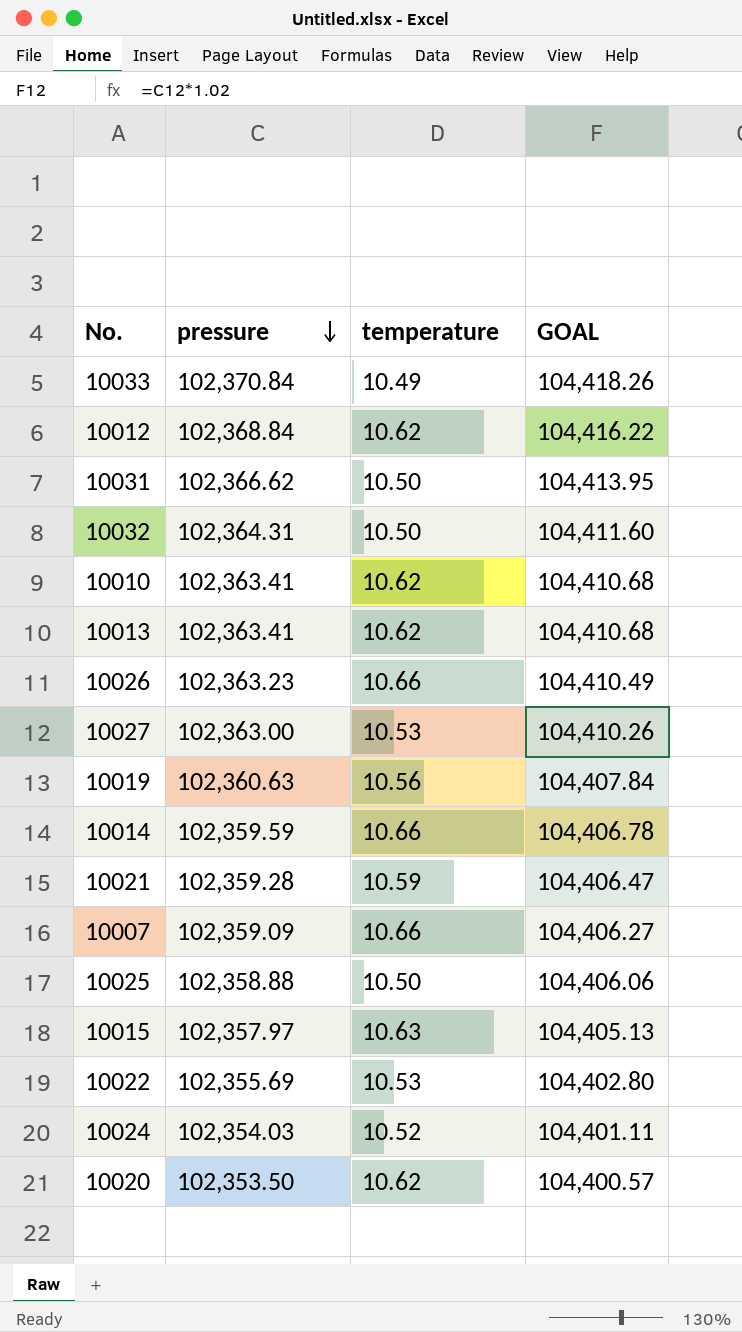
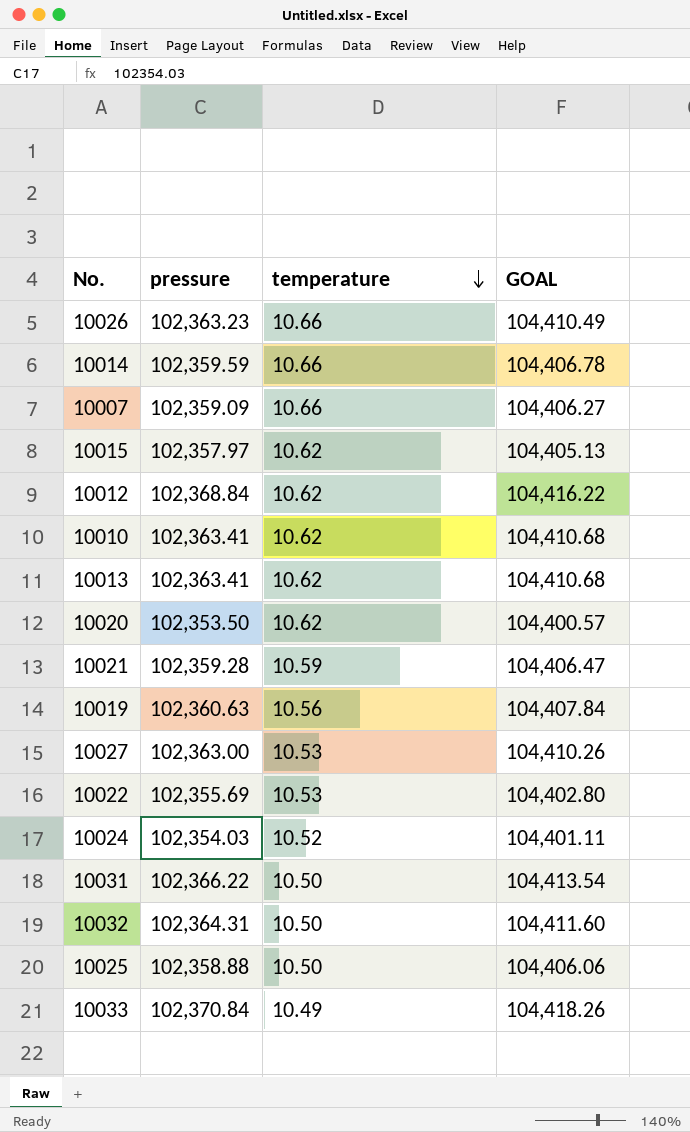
row order: pressure descending -> temperature descending
10015 | temperature: 10.63 -> 10.62
10031 | pressure: 102,366.62 -> 102,366.22
10031 | GOAL: 104,413.95 -> 104,413.54

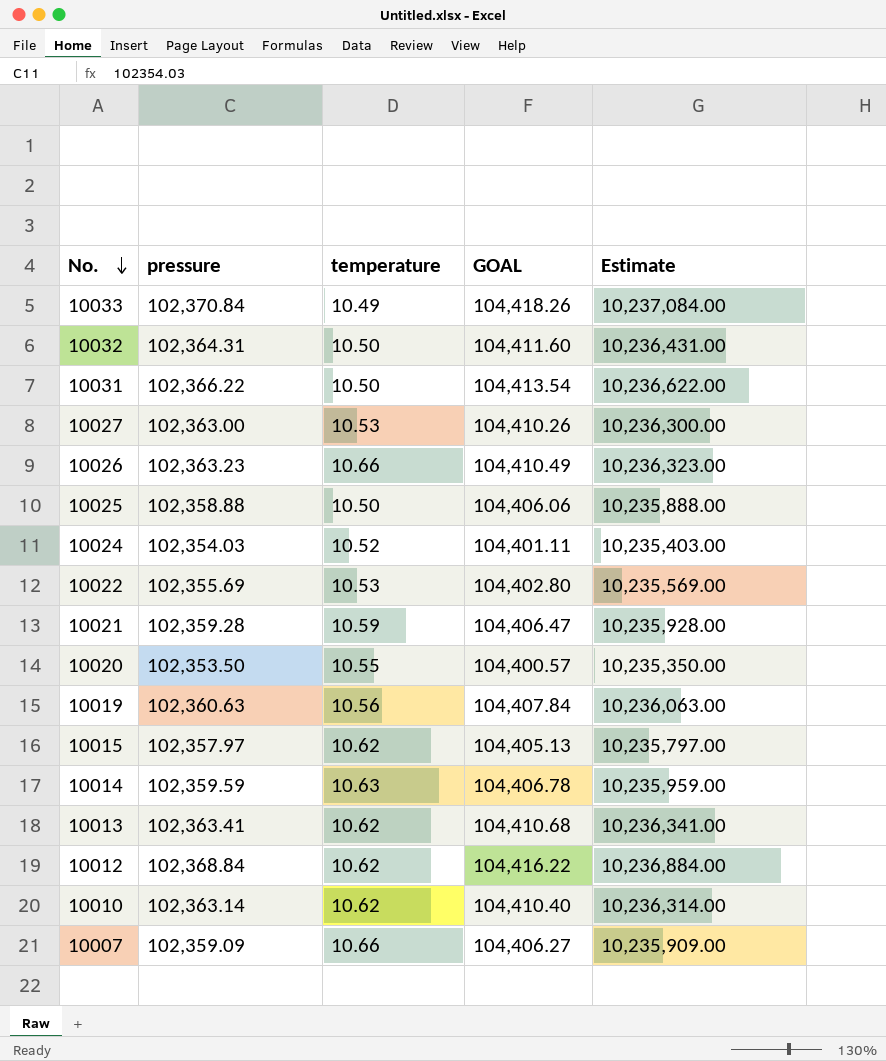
row order: temperature descending -> No. descending
column Estimate | formula: none -> [pressure] * 100
10020 | temperature: 10.62 -> 10.55
10014 | temperature: 10.66 -> 10.63
10010 | pressure: 102,363.41 -> 102,363.14
10010 | GOAL: 104,410.68 -> 104,410.40

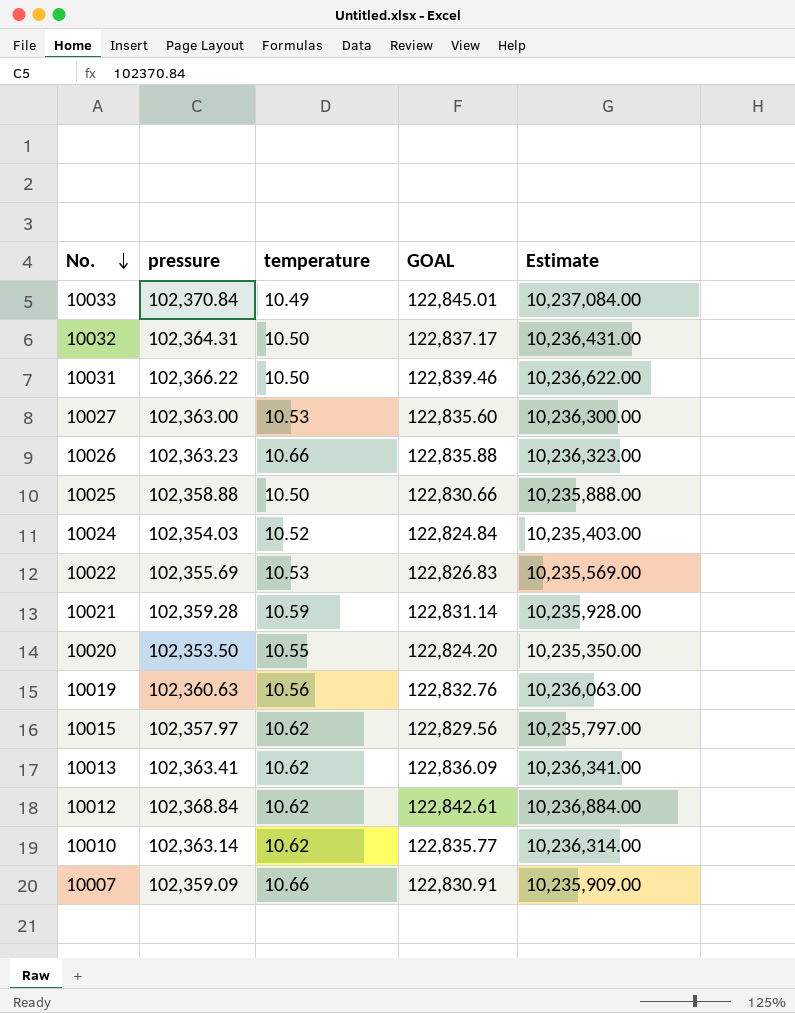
column GOAL | formula: [pressure] * 1.02 -> [pressure] * 1.2
row 10014: 102,359.59 | 10.63 | 104,406.78 | 10,235,959.00 -> none

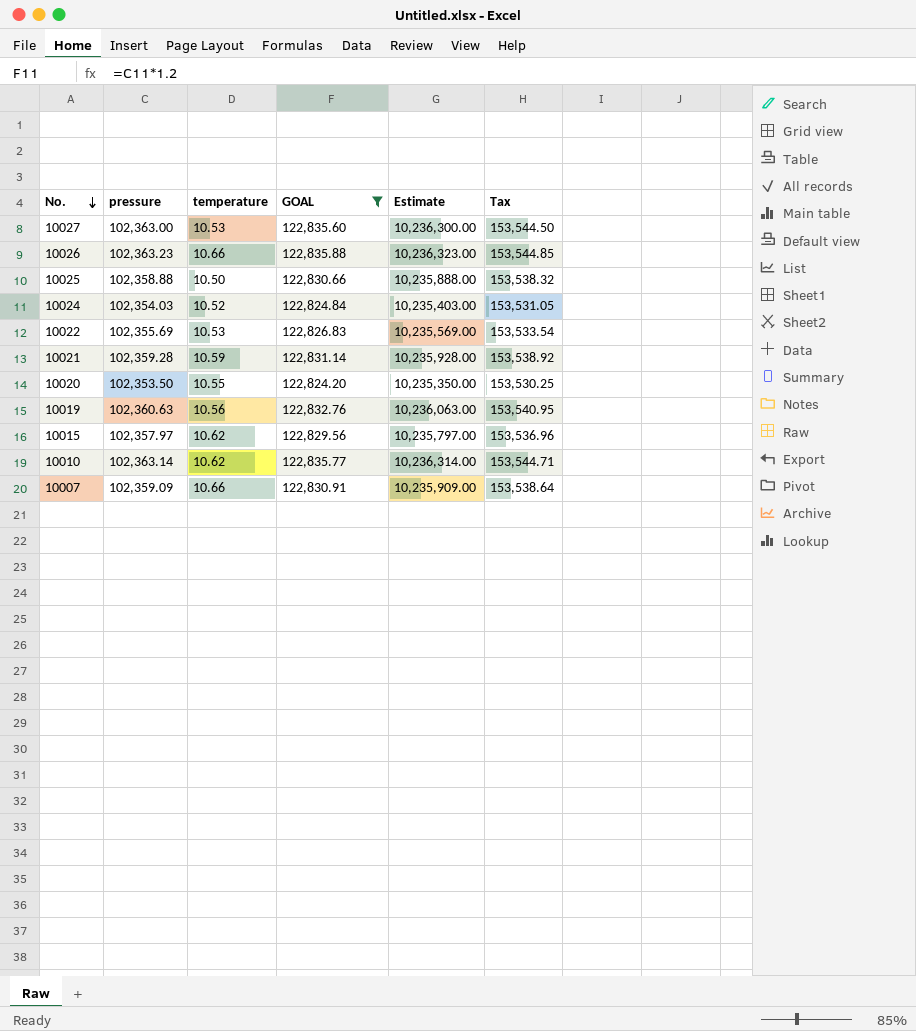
filter: none -> GOAL <= 122,835.88
column Tax | formula: none -> [pressure] * 1.5

